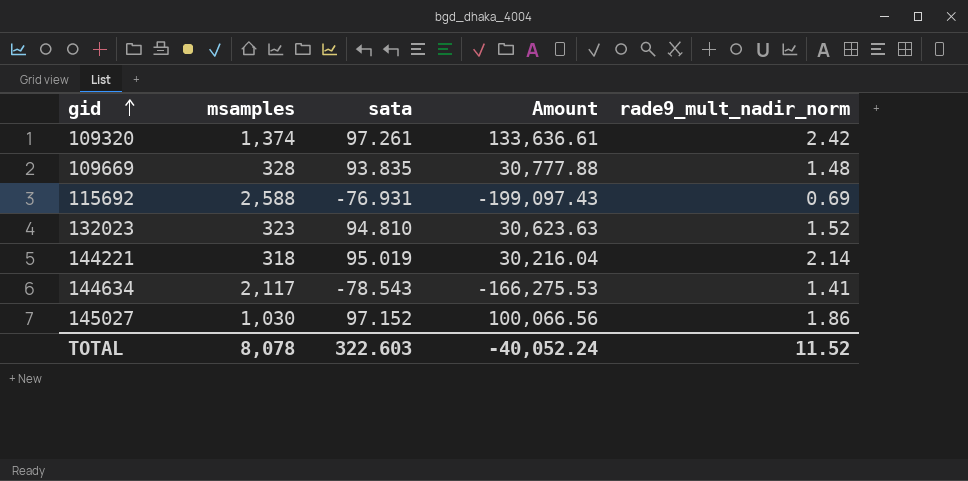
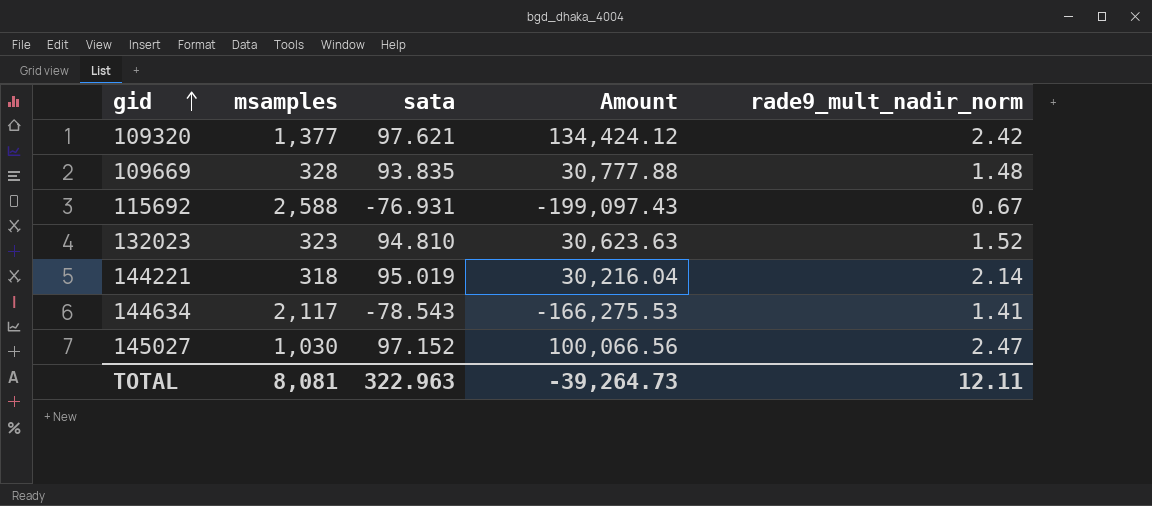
109320 | msamples: 1,374 -> 1,377
109320 | sata: 97.261 -> 97.621
109320 | Amount: 133,636.61 -> 134,424.12
115692 | rade9_mult_nadir_norm: 0.69 -> 0.67
145027 | rade9_mult_nadir_norm: 1.86 -> 2.47
TOTAL | msamples: 8,078 -> 8,081
TOTAL | sata: 322.603 -> 322.963
TOTAL | Amount: -40,052.24 -> -39,264.73
TOTAL | rade9_mult_nadir_norm: 11.52 -> 12.11

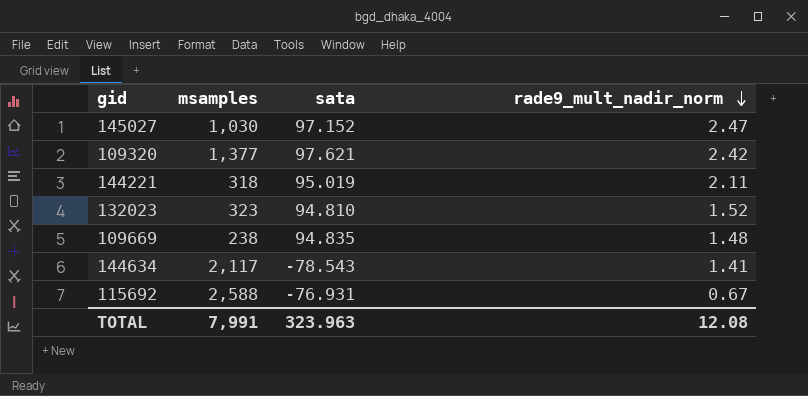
row order: gid ascending -> rade9_mult_nadir_norm descending
column Amount | formula: [msamples] * [sata] -> none
144221 | rade9_mult_nadir_norm: 2.14 -> 2.11
109669 | msamples: 328 -> 238
109669 | sata: 93.835 -> 94.835
TOTAL | msamples: 8,081 -> 7,991
TOTAL | sata: 322.963 -> 323.963
TOTAL | rade9_mult_nadir_norm: 12.11 -> 12.08

